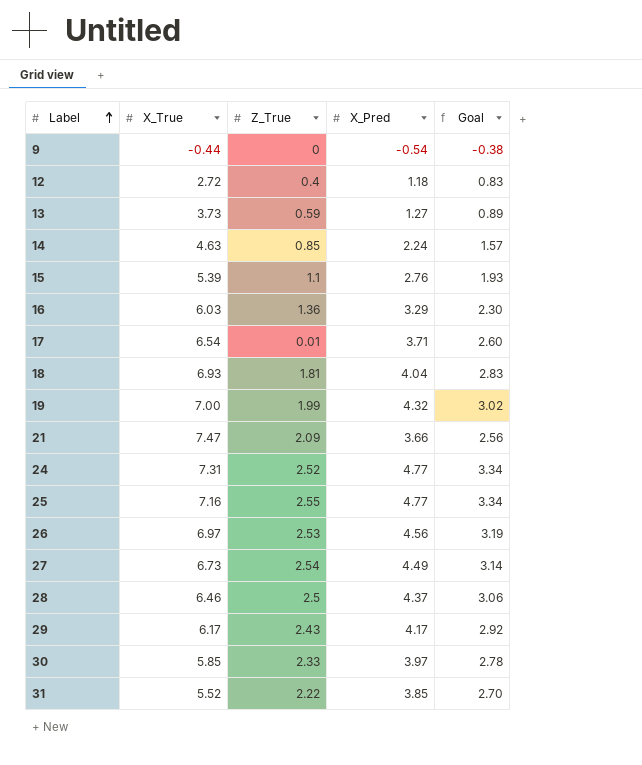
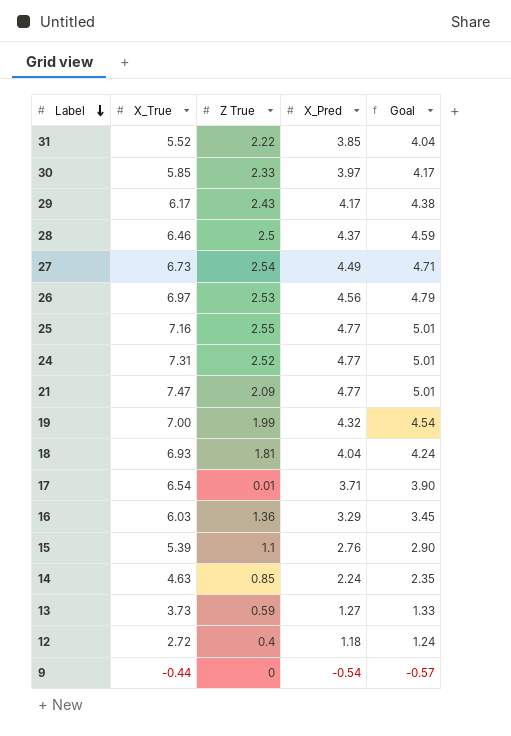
row order: Label ascending -> Label descending
column name: Z_True -> Z True
column Goal | formula: [X_Pred] * 0.7 -> [X_Pred] * 1.05
21 | X_Pred: 3.66 -> 4.77

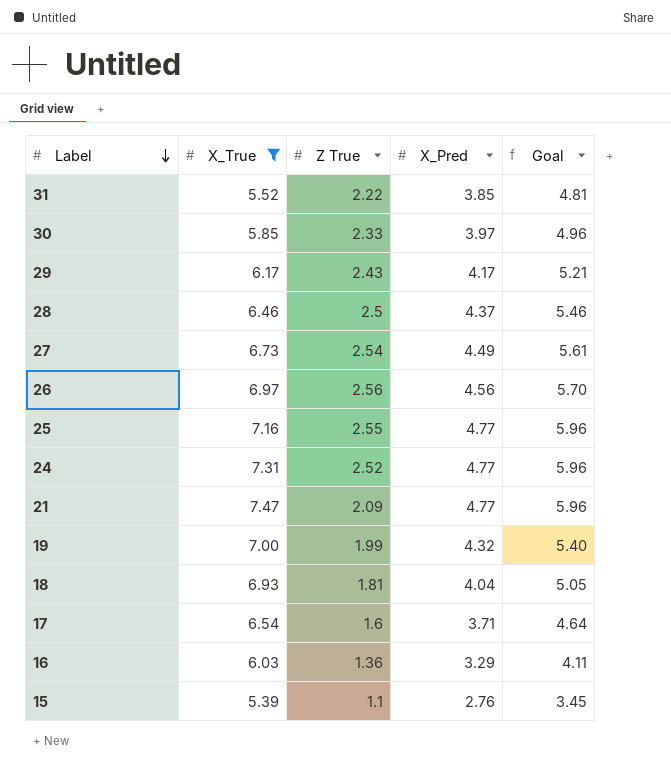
filter: none -> X_True >= 5.39
column Goal | formula: [X_Pred] * 1.05 -> [X_Pred] * 1.25
26 | Z True: 2.53 -> 2.56
17 | Z True: 0.01 -> 1.6

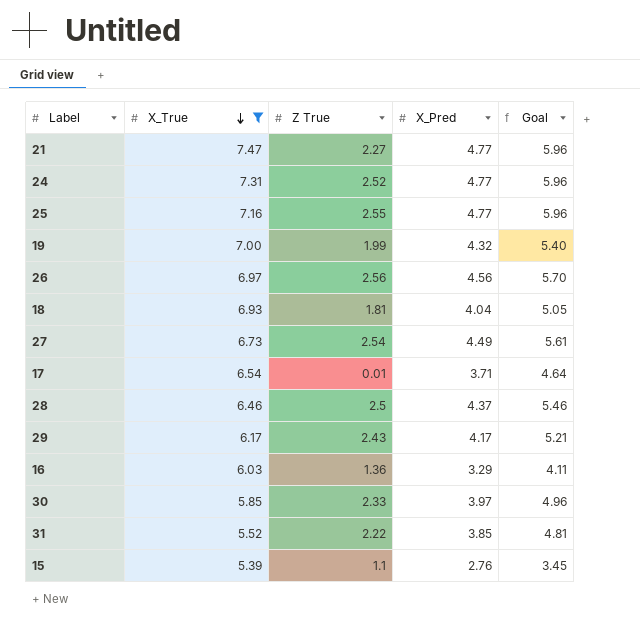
row order: Label descending -> X_True descending
21 | Z True: 2.09 -> 2.27
17 | Z True: 1.6 -> 0.01

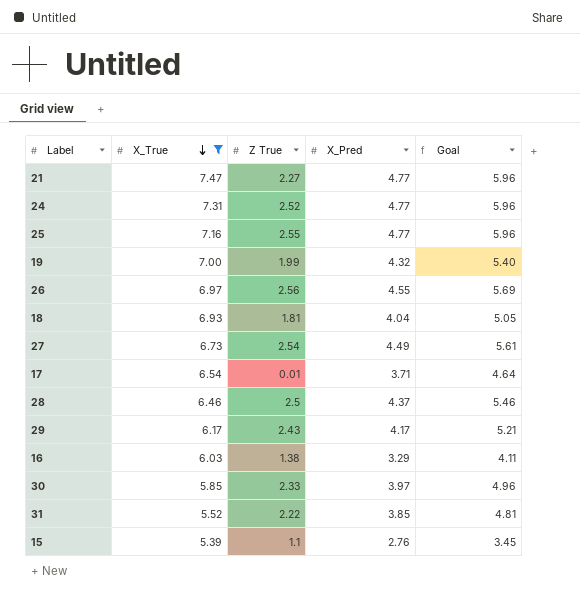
26 | X_Pred: 4.56 -> 4.55
26 | Goal: 5.70 -> 5.69
16 | Z True: 1.36 -> 1.38

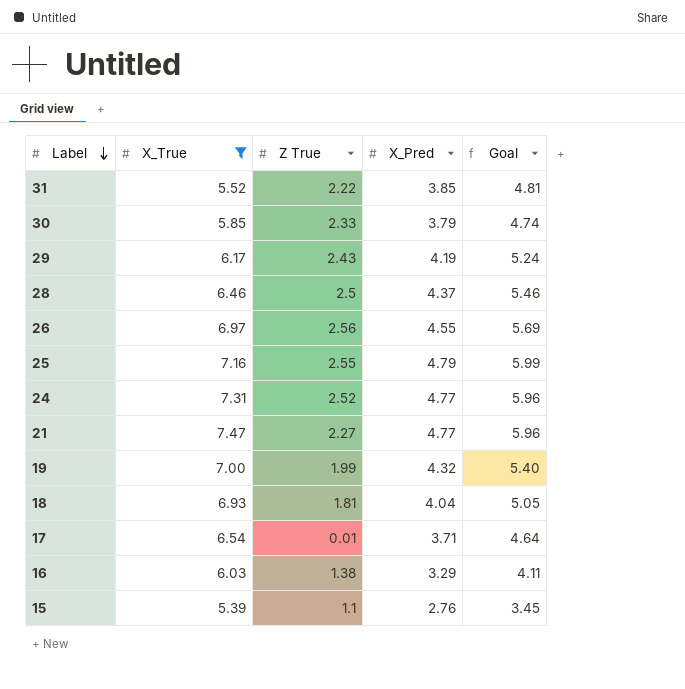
row order: X_True descending -> Label descending
row 27: 6.73 | 2.54 | 4.49 | 5.61 -> none
30 | X_Pred: 3.97 -> 3.79
30 | Goal: 4.96 -> 4.74
29 | X_Pred: 4.17 -> 4.19
29 | Goal: 5.21 -> 5.24
25 | X_Pred: 4.77 -> 4.79
25 | Goal: 5.96 -> 5.99

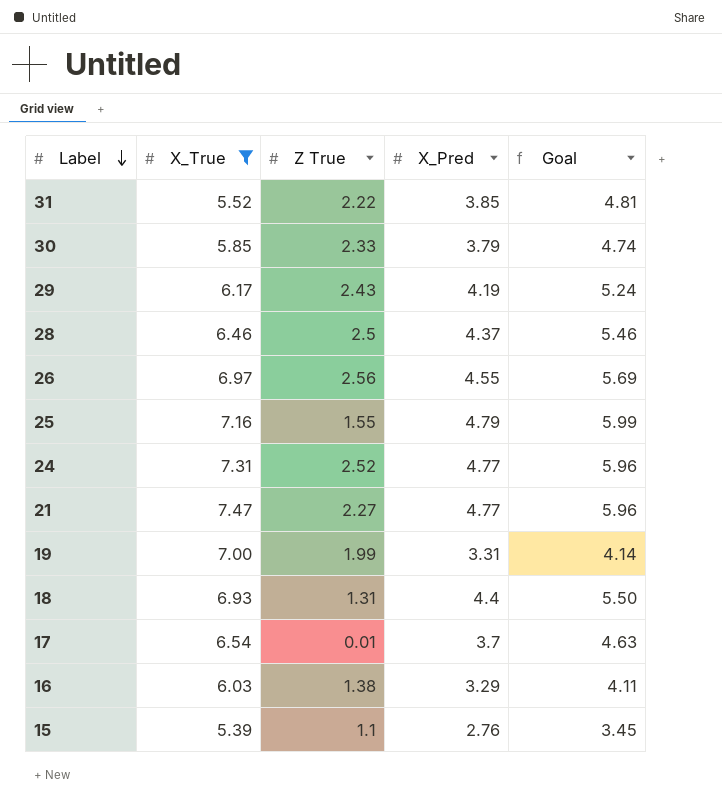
25 | Z True: 2.55 -> 1.55
19 | X_Pred: 4.32 -> 3.31
19 | Goal: 5.40 -> 4.14
18 | Z True: 1.81 -> 1.31
18 | X_Pred: 4.04 -> 4.4
18 | Goal: 5.05 -> 5.50
17 | X_Pred: 3.71 -> 3.7
17 | Goal: 4.64 -> 4.63

